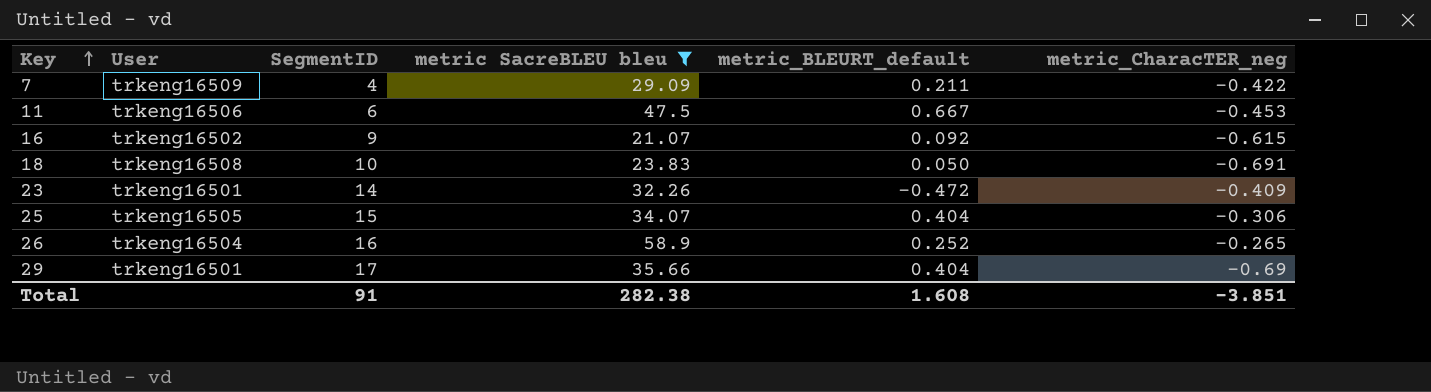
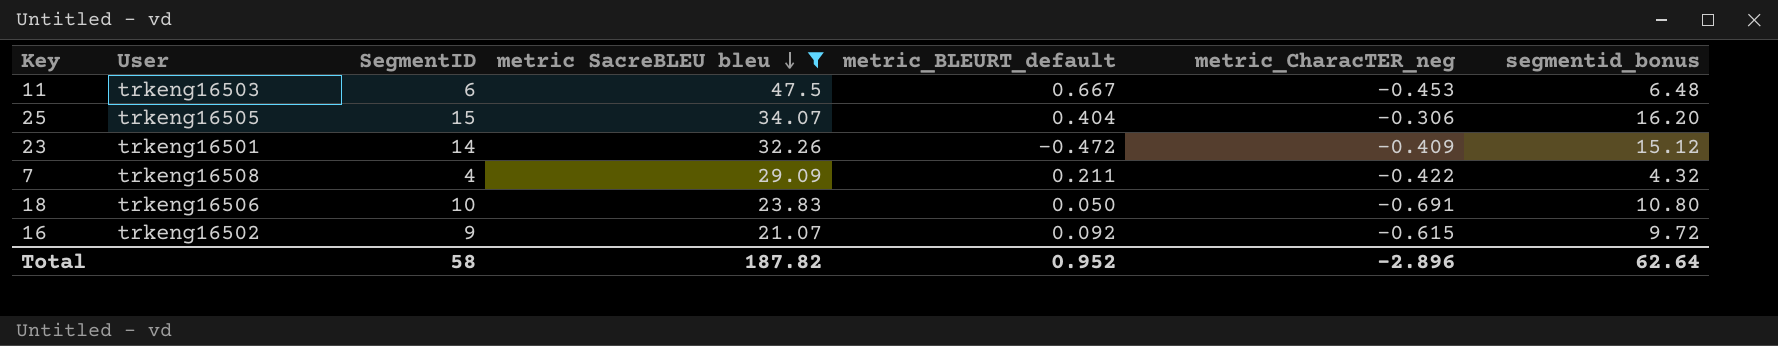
row order: Key ascending -> metric SacreBLEU bleu descending
column segmentid_bonus | formula: none -> [SegmentID] * 1.08
row 26: trkeng16504 | 16 | 58.9 | 0.252 | -0.265 -> none
row 29: trkeng16501 | 17 | 35.66 | 0.404 | -0.69 -> none
11 | User: trkeng16506 -> trkeng16503
7 | User: trkeng16509 -> trkeng16508
18 | User: trkeng16508 -> trkeng16506
Total | SegmentID: 91 -> 58
Total | metric SacreBLEU bleu: 282.38 -> 187.82
Total | metric_BLEURT_default: 1.608 -> 0.952
Total | metric_CharacTER_neg: -3.851 -> -2.896

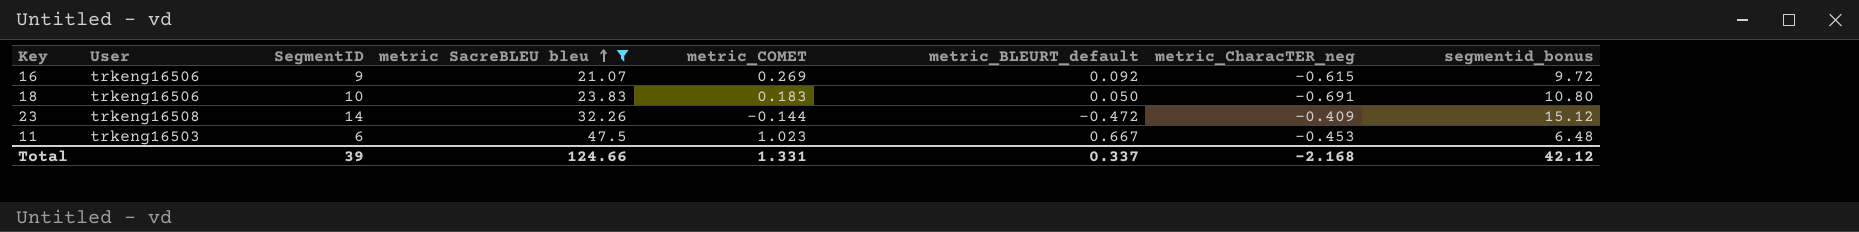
row order: metric SacreBLEU bleu descending -> metric SacreBLEU bleu ascending
column metric_COMET | position: none -> 5
row 25: trkeng16505 | 15 | 34.07 | 0.404 | -0.306 | 16.20 -> none
row 7: trkeng16508 | 4 | 29.09 | 0.211 | -0.422 | 4.32 -> none
16 | User: trkeng16502 -> trkeng16506
23 | User: trkeng16501 -> trkeng16508
Total | SegmentID: 58 -> 39
Total | metric SacreBLEU bleu: 187.82 -> 124.66
Total | metric_BLEURT_default: 0.952 -> 0.337
Total | metric_CharacTER_neg: -2.896 -> -2.168
Total | segmentid_bonus: 62.64 -> 42.12

